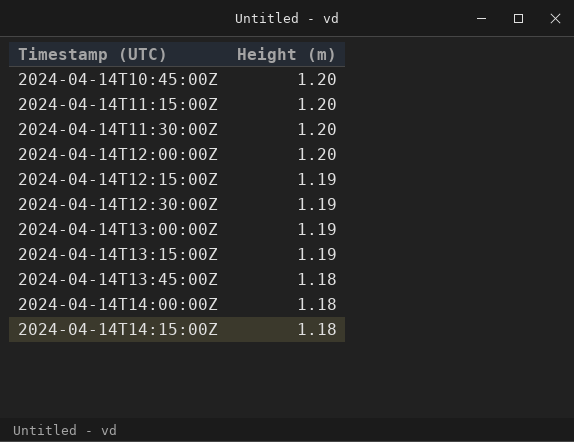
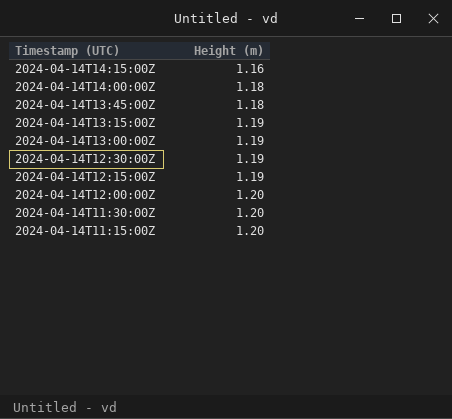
row order: Timestamp (UTC) ascending -> Timestamp (UTC) descending
row 2024-04-14T10:45:00Z: 1.20 -> none
2024-04-14T14:15:00Z | Height (m): 1.18 -> 1.16

